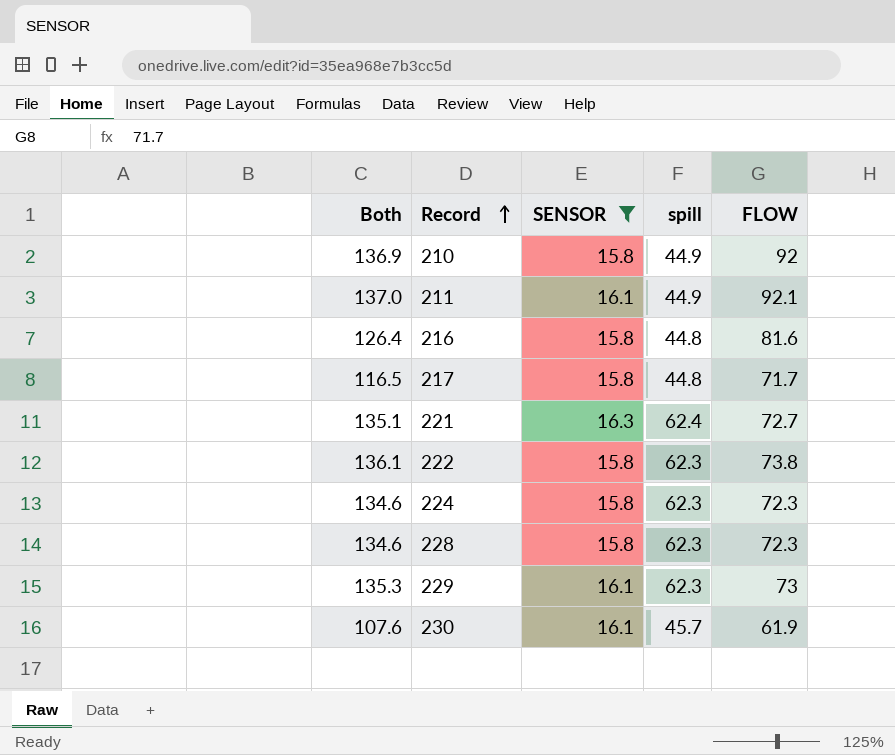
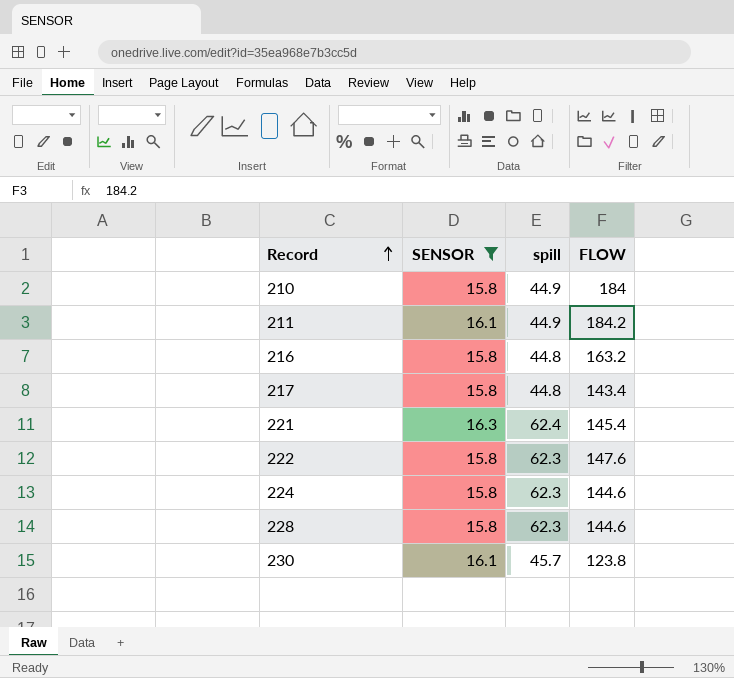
column Both | formula: [spill] + [FLOW] -> none
row 229: 135.3 | 16.1 | 62.3 | 73 -> none
210 | FLOW: 92 -> 184
211 | FLOW: 92.1 -> 184.2
216 | FLOW: 81.6 -> 163.2
217 | FLOW: 71.7 -> 143.4
221 | FLOW: 72.7 -> 145.4
222 | FLOW: 73.8 -> 147.6
224 | FLOW: 72.3 -> 144.6
228 | FLOW: 72.3 -> 144.6
230 | FLOW: 61.9 -> 123.8

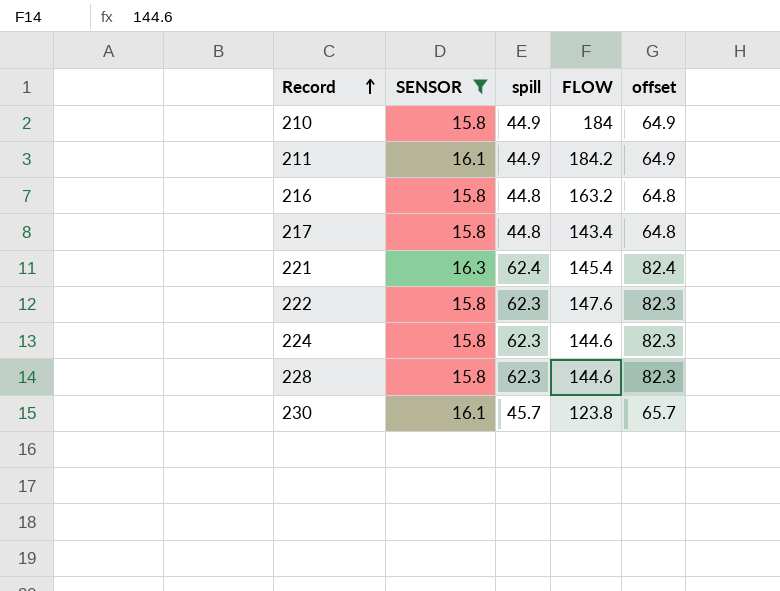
column offset | formula: none -> [spill] + 20

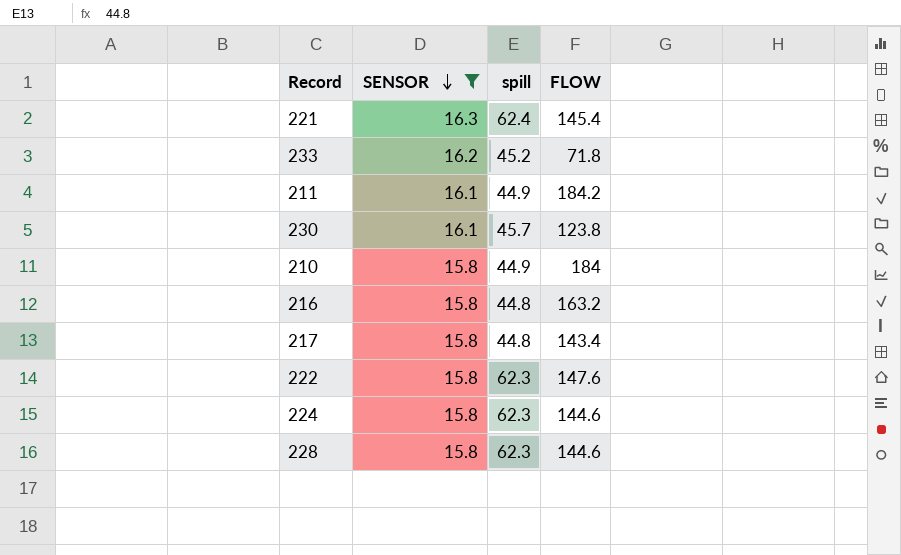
row order: Record ascending -> SENSOR descending
column offset | formula: [spill] + 20 -> none
row 233: none -> 16.2 | 45.2 | 71.8

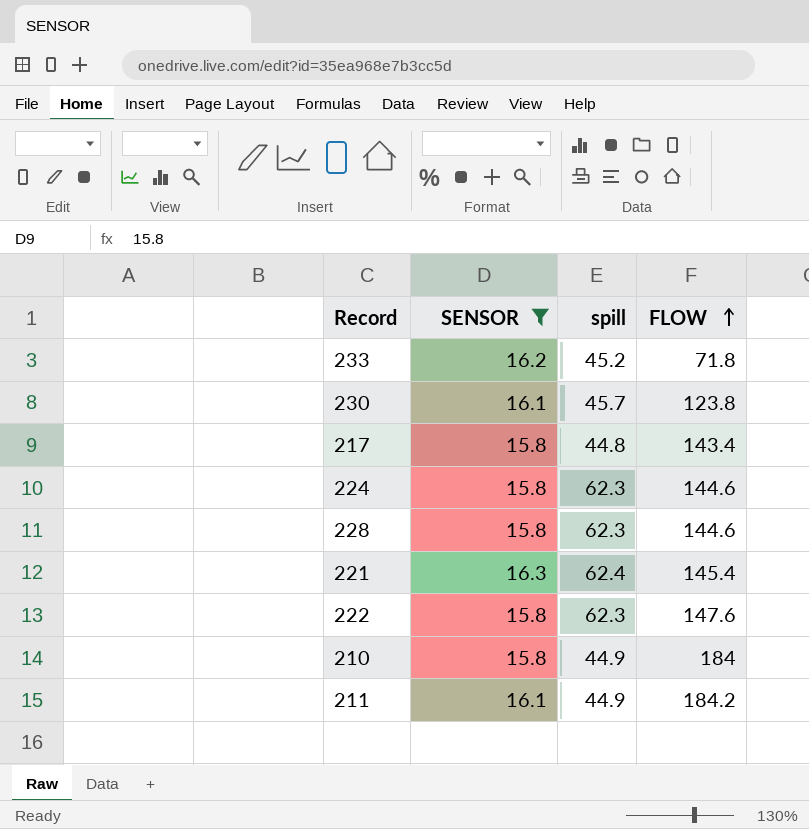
row order: SENSOR descending -> FLOW ascending
row 216: 15.8 | 44.8 | 163.2 -> none

